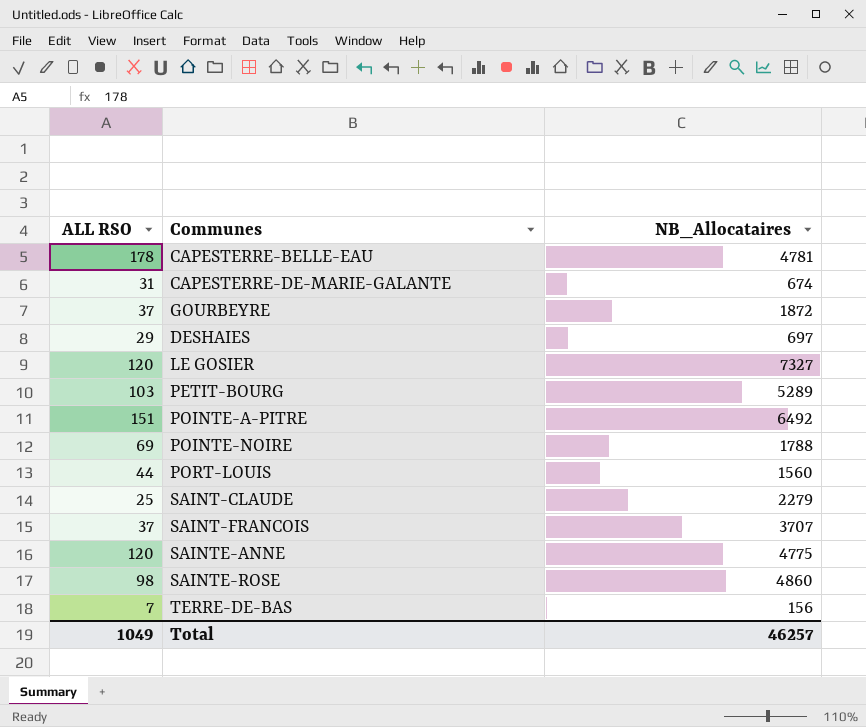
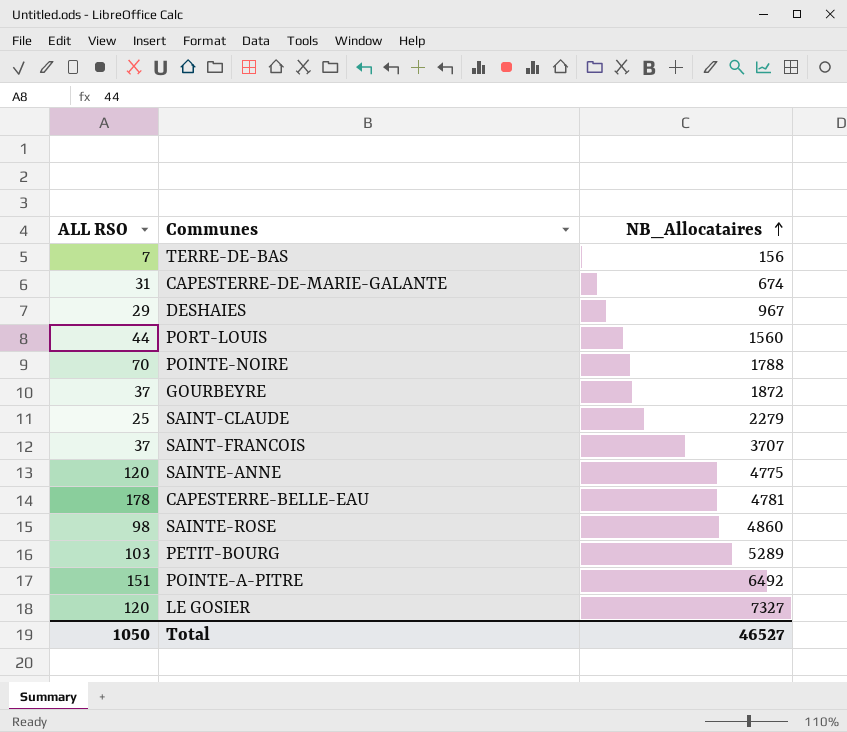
row order: none -> NB_Allocataires ascending
DESHAIES | NB_Allocataires: 697 -> 967
POINTE-NOIRE | ALL RSO: 69 -> 70
Total | ALL RSO: 1049 -> 1050
Total | NB_Allocataires: 46257 -> 46527

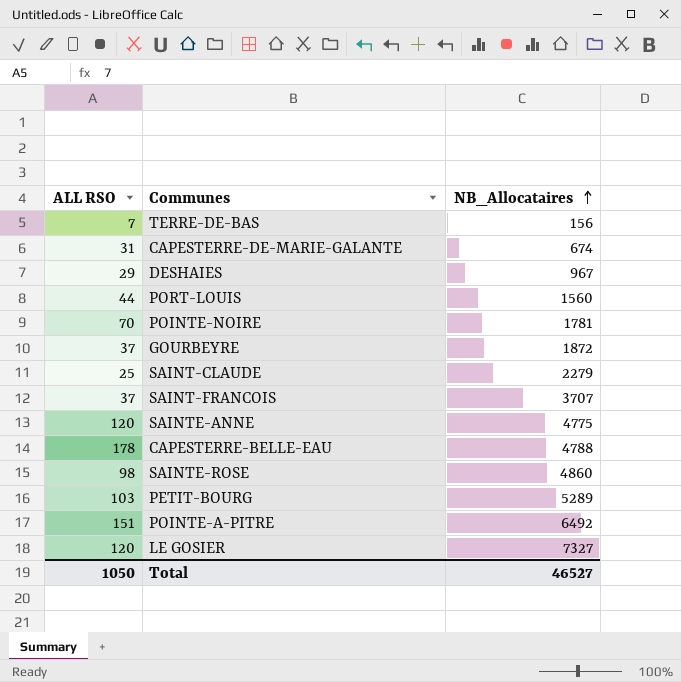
POINTE-NOIRE | NB_Allocataires: 1788 -> 1781
CAPESTERRE-BELLE-EAU | NB_Allocataires: 4781 -> 4788

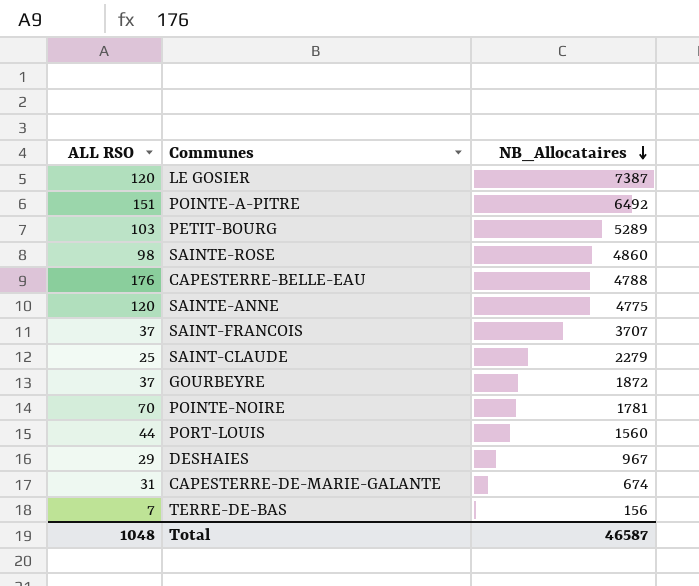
row order: NB_Allocataires ascending -> NB_Allocataires descending
LE GOSIER | NB_Allocataires: 7327 -> 7387
CAPESTERRE-BELLE-EAU | ALL RSO: 178 -> 176
Total | ALL RSO: 1050 -> 1048
Total | NB_Allocataires: 46527 -> 46587

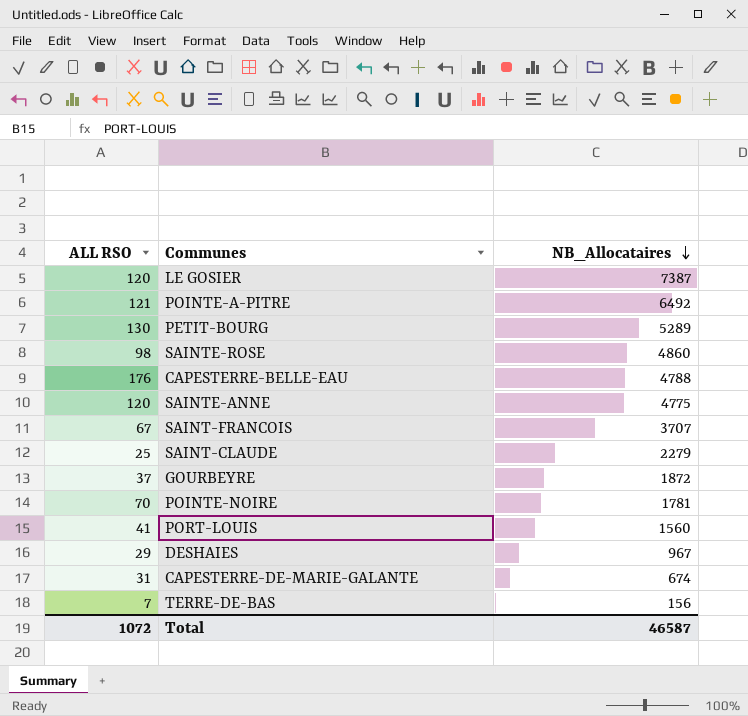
POINTE-A-PITRE | ALL RSO: 151 -> 121
PETIT-BOURG | ALL RSO: 103 -> 130
SAINT-FRANCOIS | ALL RSO: 37 -> 67
PORT-LOUIS | ALL RSO: 44 -> 41
Total | ALL RSO: 1048 -> 1072

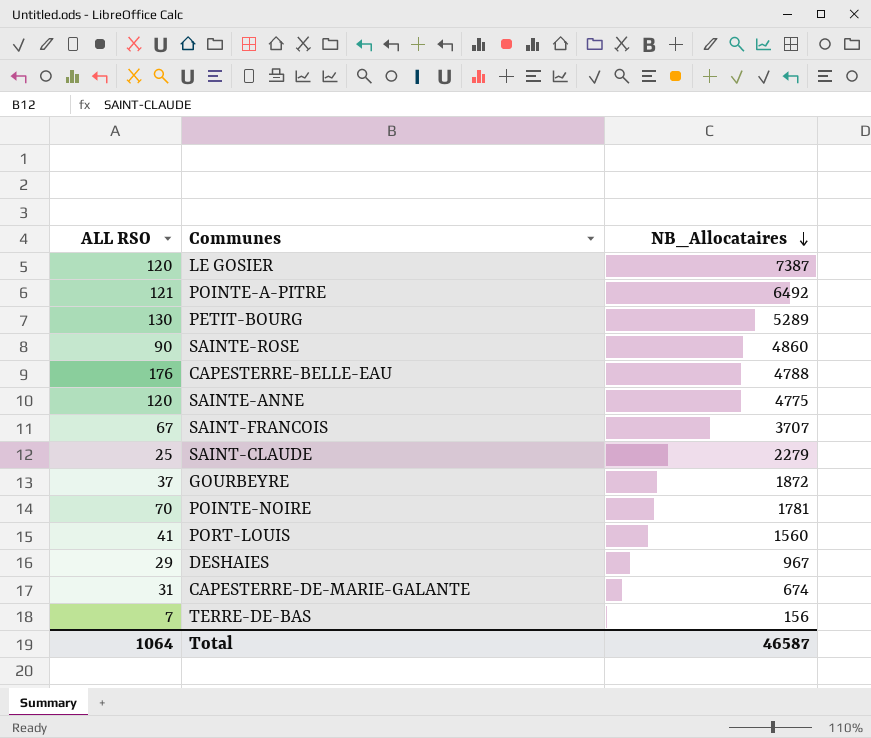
SAINTE-ROSE | ALL RSO: 98 -> 90
Total | ALL RSO: 1072 -> 1064

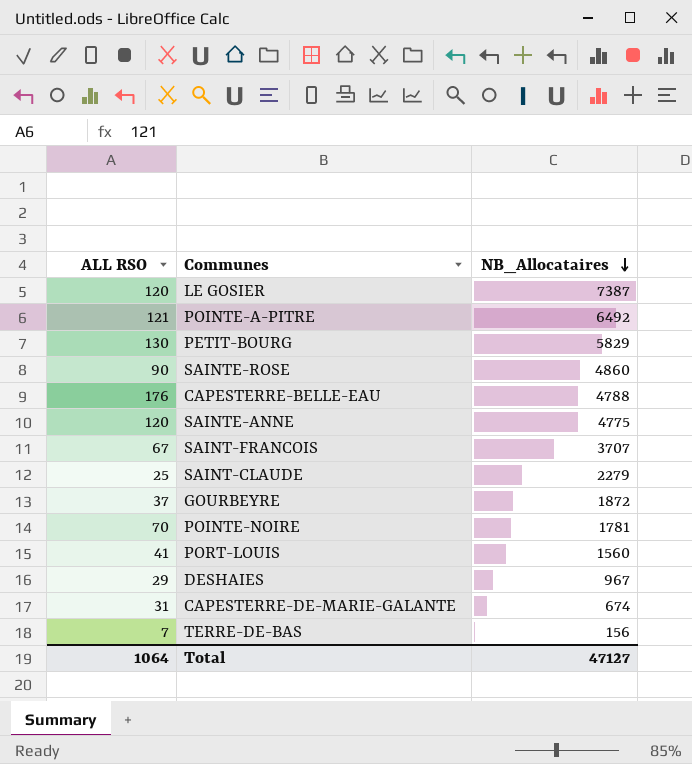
PETIT-BOURG | NB_Allocataires: 5289 -> 5829
Total | NB_Allocataires: 46587 -> 47127

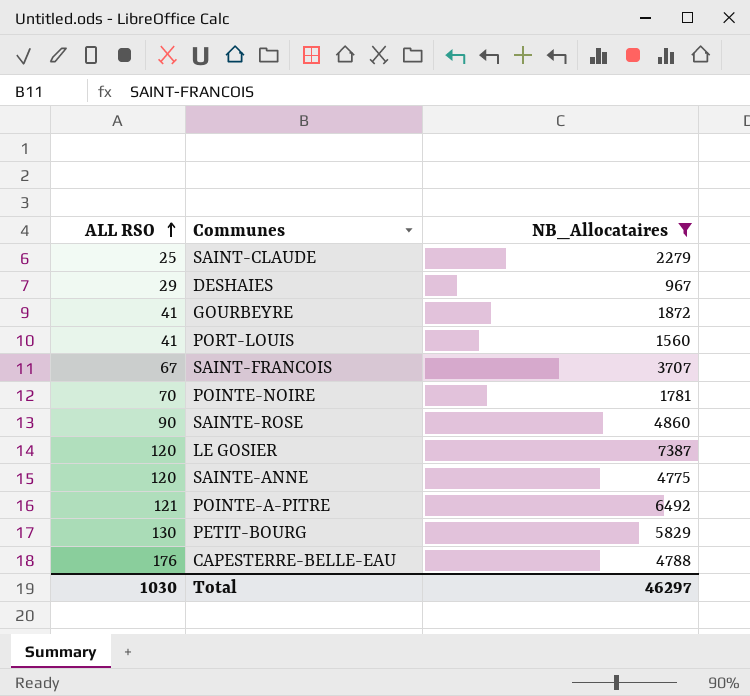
filter: none -> NB_Allocataires >= 967
row order: NB_Allocataires descending -> ALL RSO ascending
GOURBEYRE | ALL RSO: 37 -> 41
Total | ALL RSO: 1064 -> 1030
Total | NB_Allocataires: 47127 -> 46297

